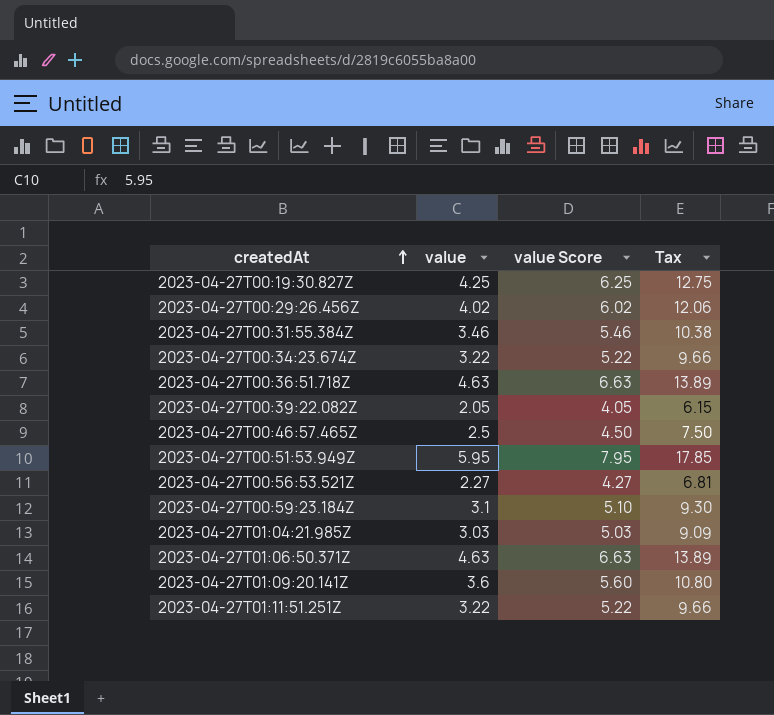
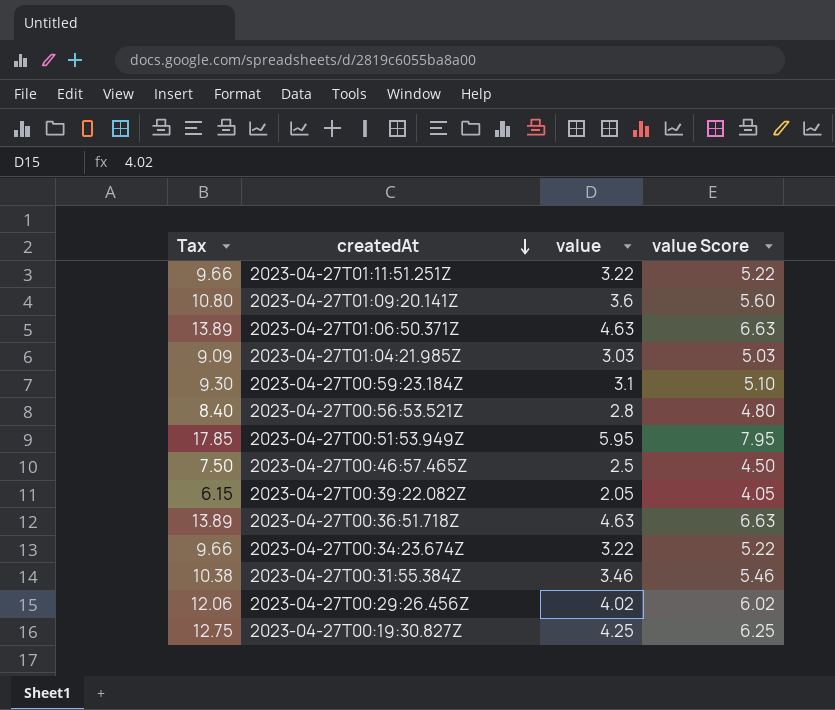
row order: createdAt ascending -> createdAt descending
column Tax | position: 4 -> 1
2023-04-27T00:56:53.521Z | Tax: 6.81 -> 8.40
2023-04-27T00:56:53.521Z | value: 2.27 -> 2.8
2023-04-27T00:56:53.521Z | value Score: 4.27 -> 4.80

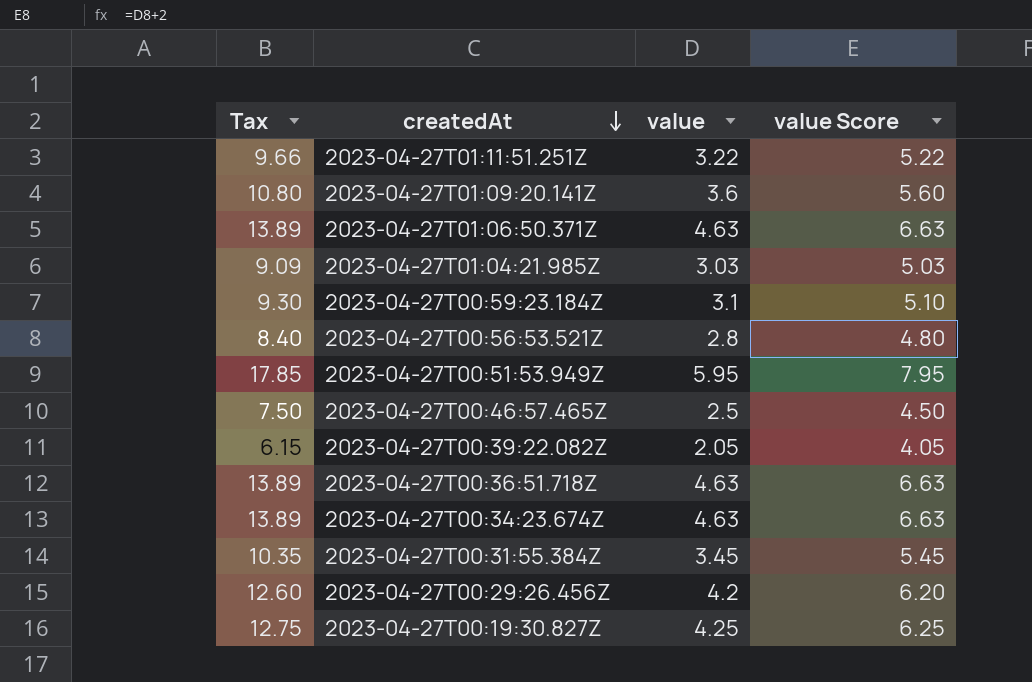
2023-04-27T00:34:23.674Z | Tax: 9.66 -> 13.89
2023-04-27T00:34:23.674Z | value: 3.22 -> 4.63
2023-04-27T00:34:23.674Z | value Score: 5.22 -> 6.63
2023-04-27T00:31:55.384Z | Tax: 10.38 -> 10.35
2023-04-27T00:31:55.384Z | value: 3.46 -> 3.45
2023-04-27T00:31:55.384Z | value Score: 5.46 -> 5.45
2023-04-27T00:29:26.456Z | Tax: 12.06 -> 12.60
2023-04-27T00:29:26.456Z | value: 4.02 -> 4.2
2023-04-27T00:29:26.456Z | value Score: 6.02 -> 6.20

